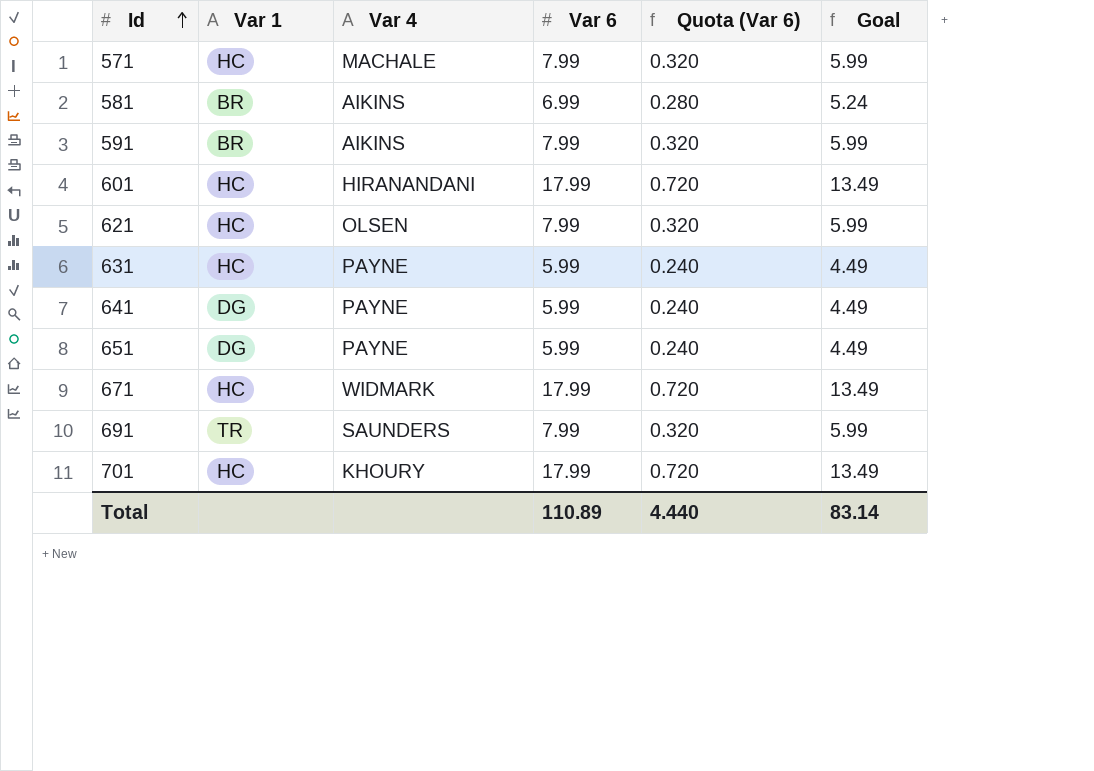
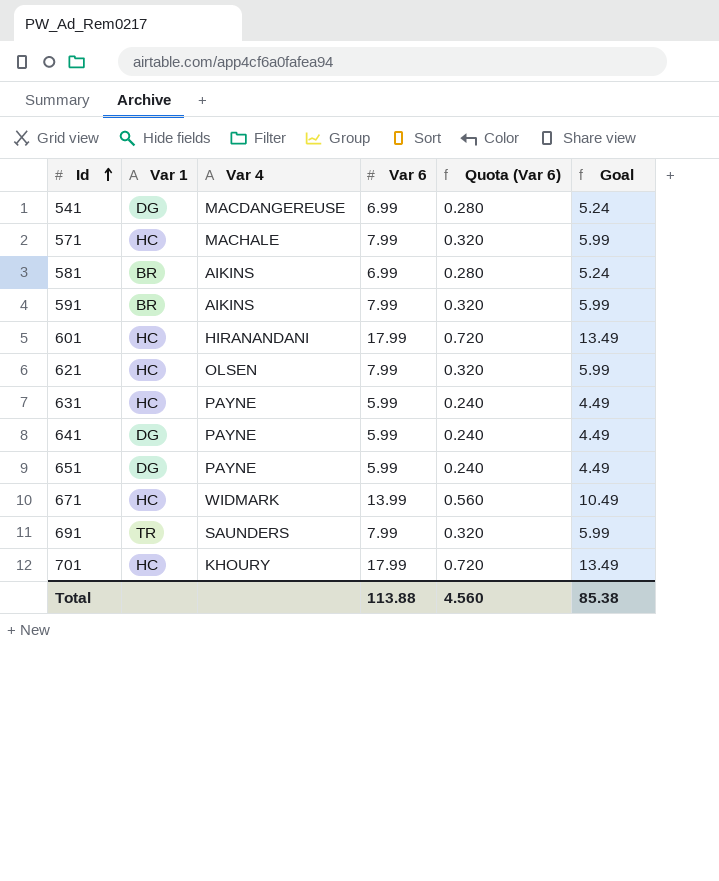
row 541: none -> DG | MACDANGEREUSE | 6.99 | 0.280 | 5.24
671 | Var 6: 17.99 -> 13.99
671 | Quota (Var 6): 0.720 -> 0.560
671 | Goal: 13.49 -> 10.49
Total | Var 6: 110.89 -> 113.88
Total | Quota (Var 6): 4.440 -> 4.560
Total | Goal: 83.14 -> 85.38

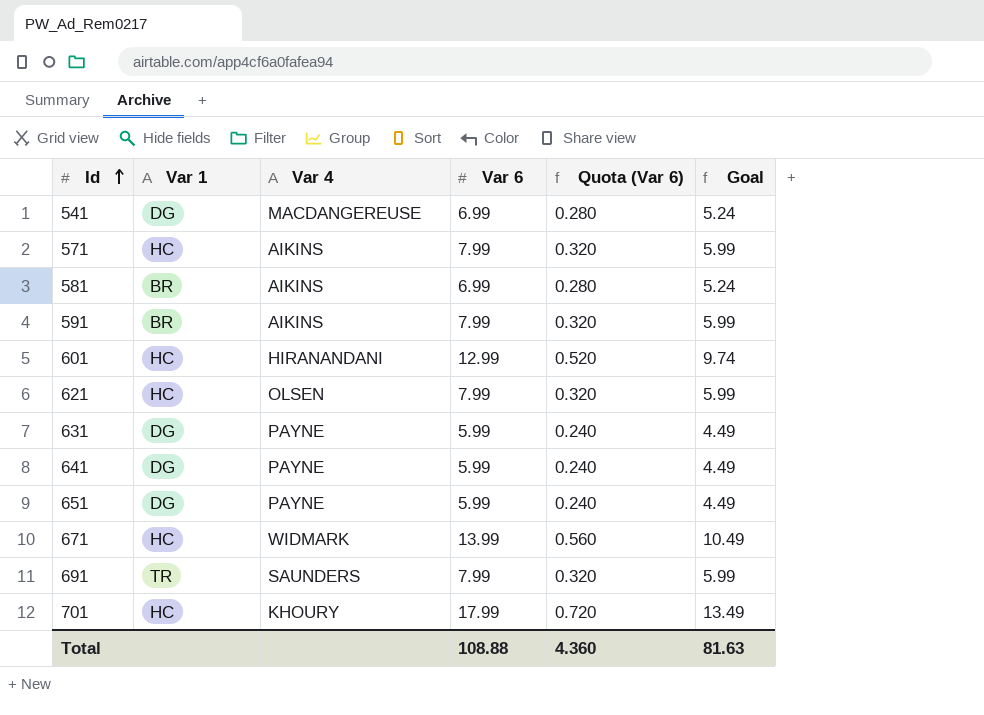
571 | Var 4: MACHALE -> AIKINS
601 | Var 6: 17.99 -> 12.99
601 | Quota (Var 6): 0.720 -> 0.520
601 | Goal: 13.49 -> 9.74
631 | Var 1: HC -> DG
Total | Var 6: 113.88 -> 108.88
Total | Quota (Var 6): 4.560 -> 4.360
Total | Goal: 85.38 -> 81.63

